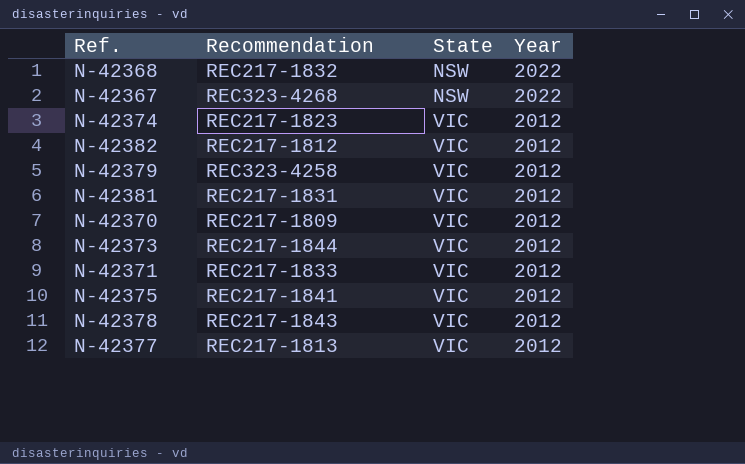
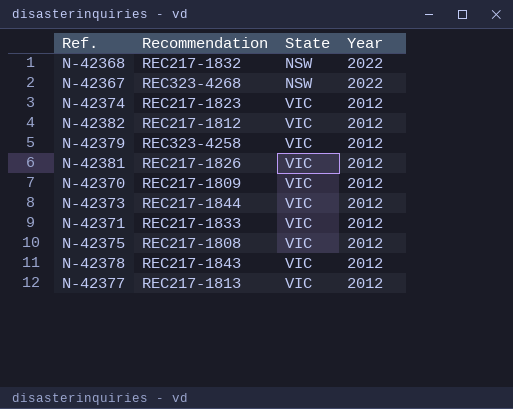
N-42381 | Recommendation: REC217-1831 -> REC217-1826
N-42375 | Recommendation: REC217-1841 -> REC217-1808

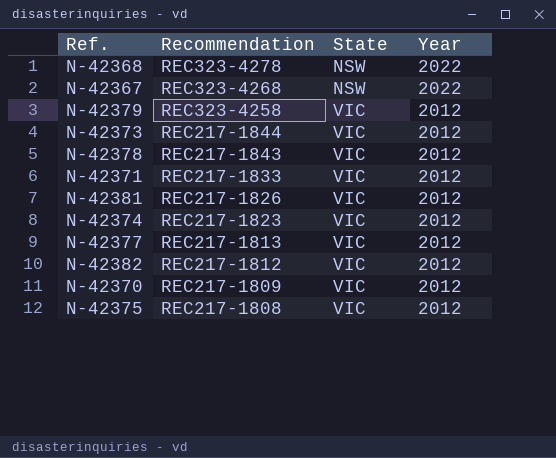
row order: State ascending -> Recommendation descending
N-42368 | Recommendation: REC217-1832 -> REC323-4278

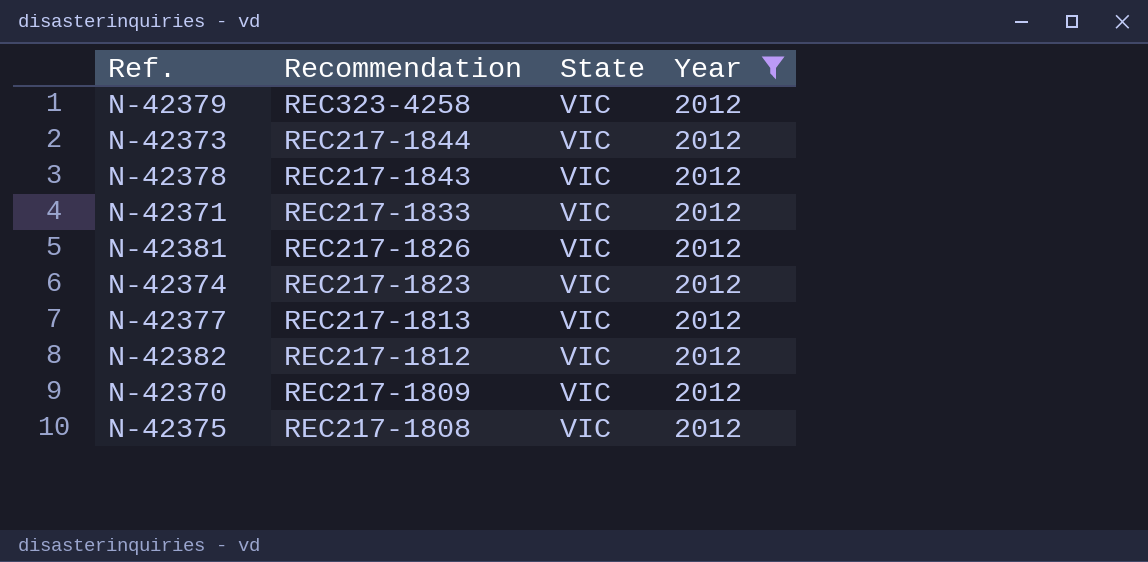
filter: none -> Year = 2012

